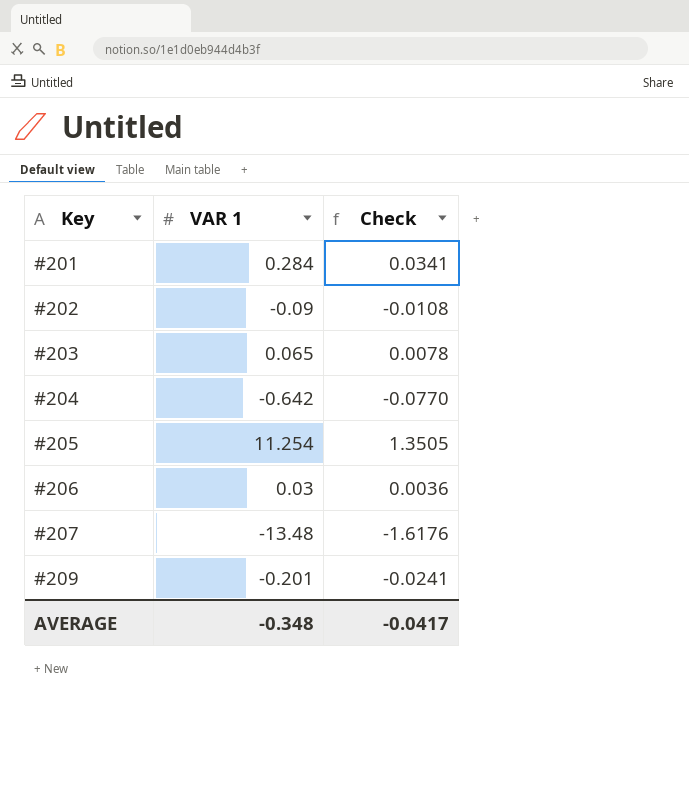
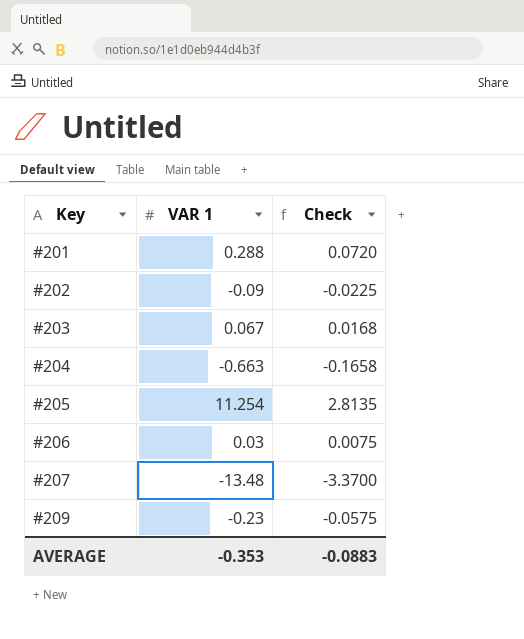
column Check | formula: [VAR 1] * 0.12 -> [VAR 1] * 0.25
#201 | VAR 1: 0.284 -> 0.288
#203 | VAR 1: 0.065 -> 0.067
#204 | VAR 1: -0.642 -> -0.663
#209 | VAR 1: -0.201 -> -0.23
AVERAGE | VAR 1: -0.348 -> -0.353
AVERAGE | Check: -0.0417 -> -0.0883

